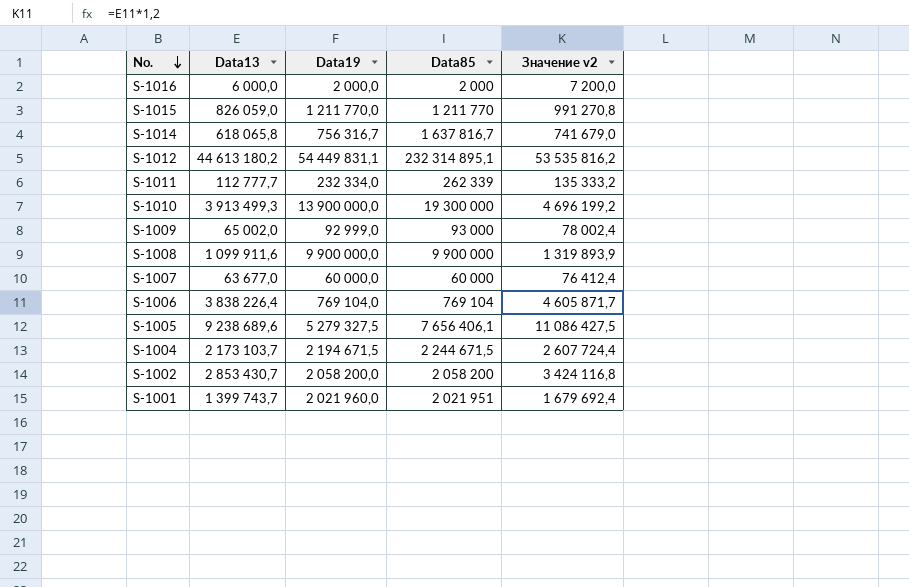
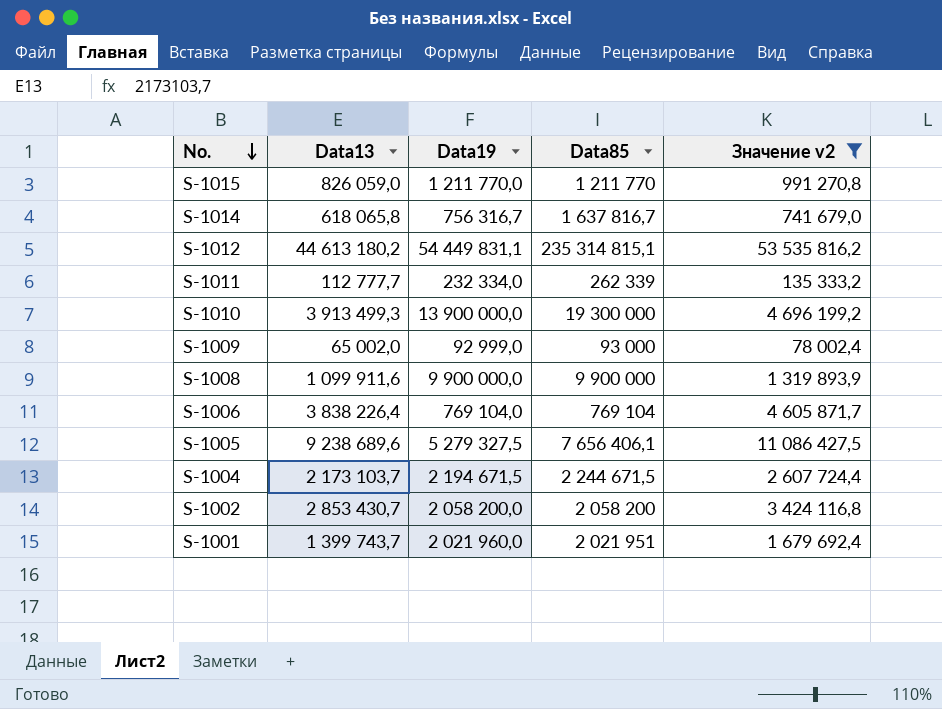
filter: none -> Значение v2 >= 78 002,4
S-1012 | Data85: 232 314 895,1 -> 235 314 815,1

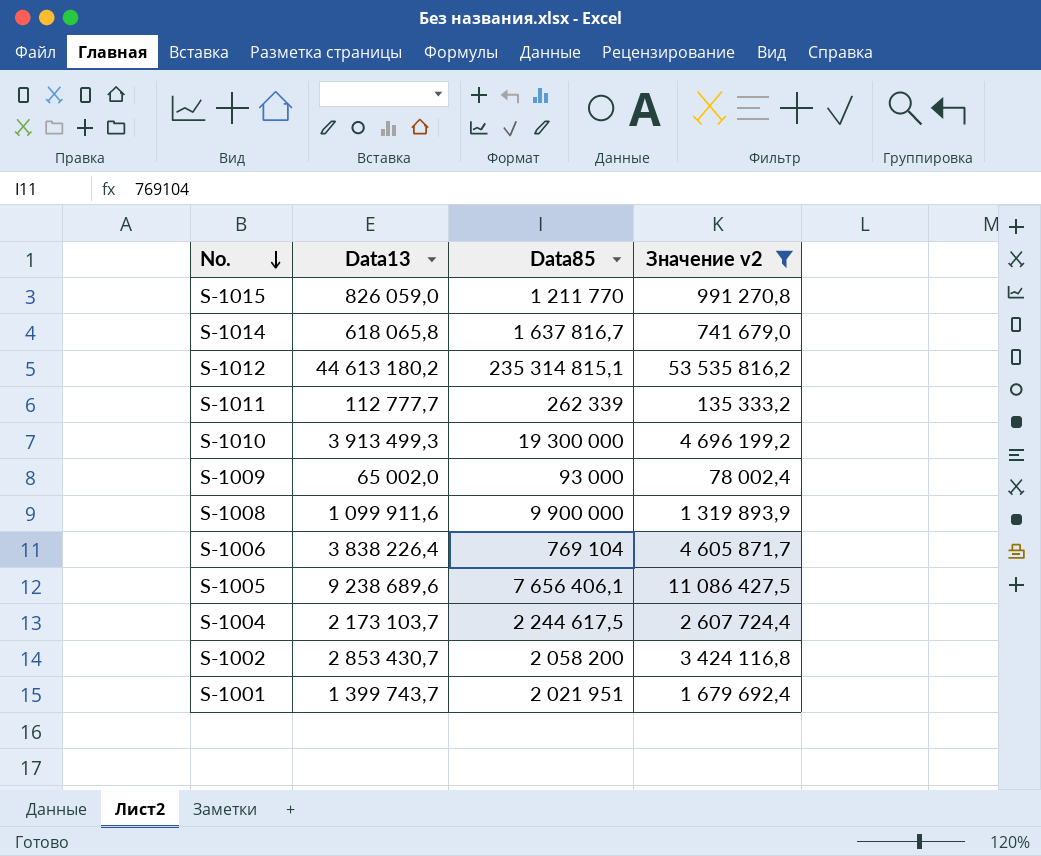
column Data19 | position: 3 -> none
S-1004 | Data85: 2 244 671,5 -> 2 244 617,5

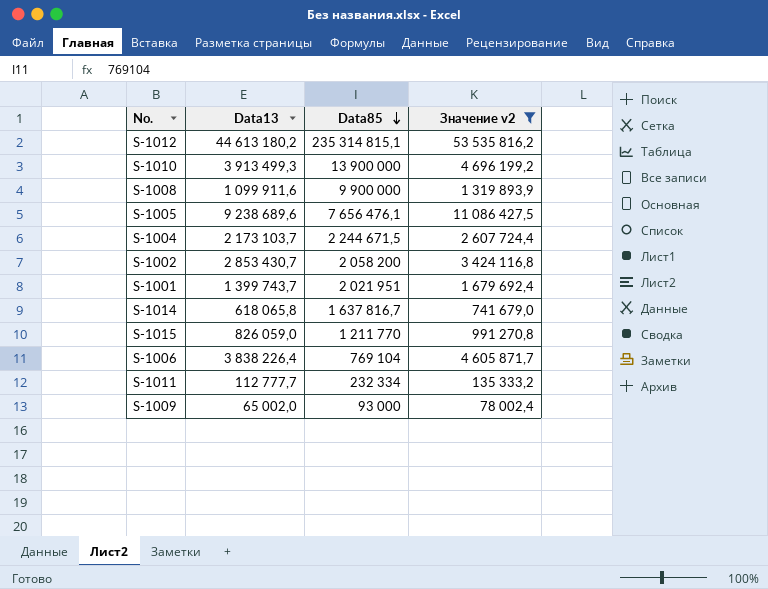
row order: No. descending -> Data85 descending
S-1010 | Data85: 19 300 000 -> 13 900 000
S-1005 | Data85: 7 656 406,1 -> 7 656 476,1
S-1004 | Data85: 2 244 617,5 -> 2 244 671,5
S-1011 | Data85: 262 339 -> 232 334

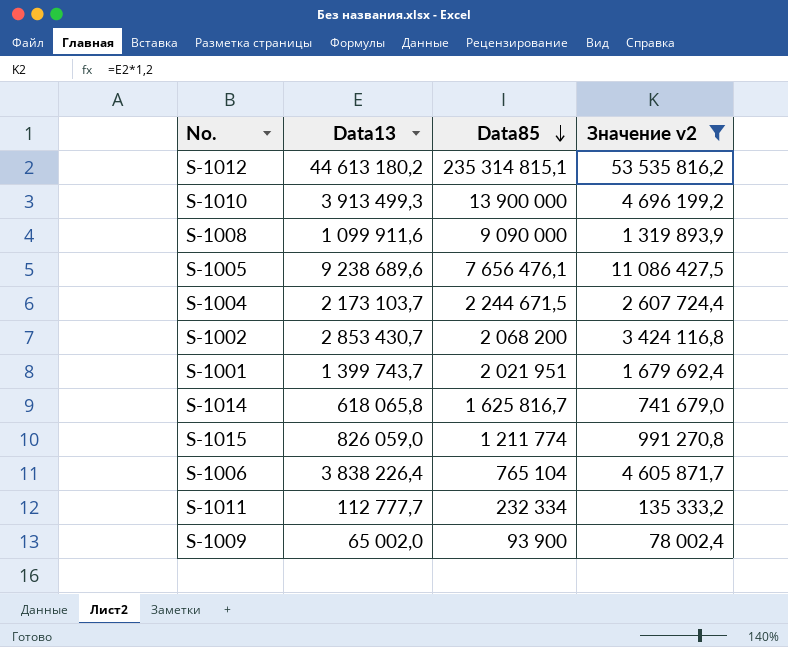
S-1008 | Data85: 9 900 000 -> 9 090 000
S-1002 | Data85: 2 058 200 -> 2 068 200
S-1014 | Data85: 1 637 816,7 -> 1 625 816,7
S-1015 | Data85: 1 211 770 -> 1 211 774
S-1006 | Data85: 769 104 -> 765 104
S-1009 | Data85: 93 000 -> 93 900

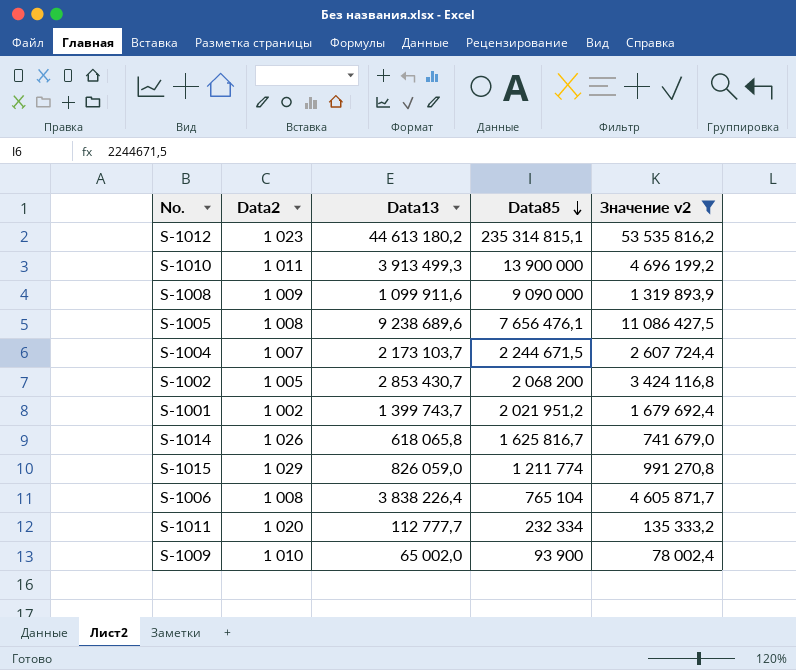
column Data2 | position: none -> 2
S-1001 | Data85: 2 021 951 -> 2 021 951,2

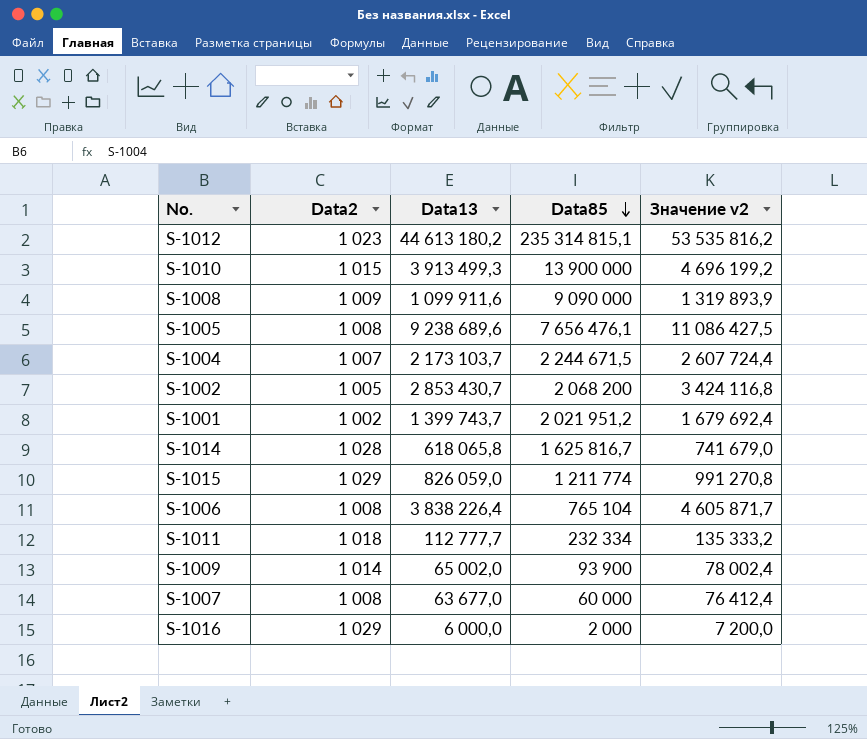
filter: Значение v2 >= 78 002,4 -> none
S-1010 | Data2: 1 011 -> 1 015
S-1014 | Data2: 1 026 -> 1 028
S-1011 | Data2: 1 020 -> 1 018
S-1009 | Data2: 1 010 -> 1 014

